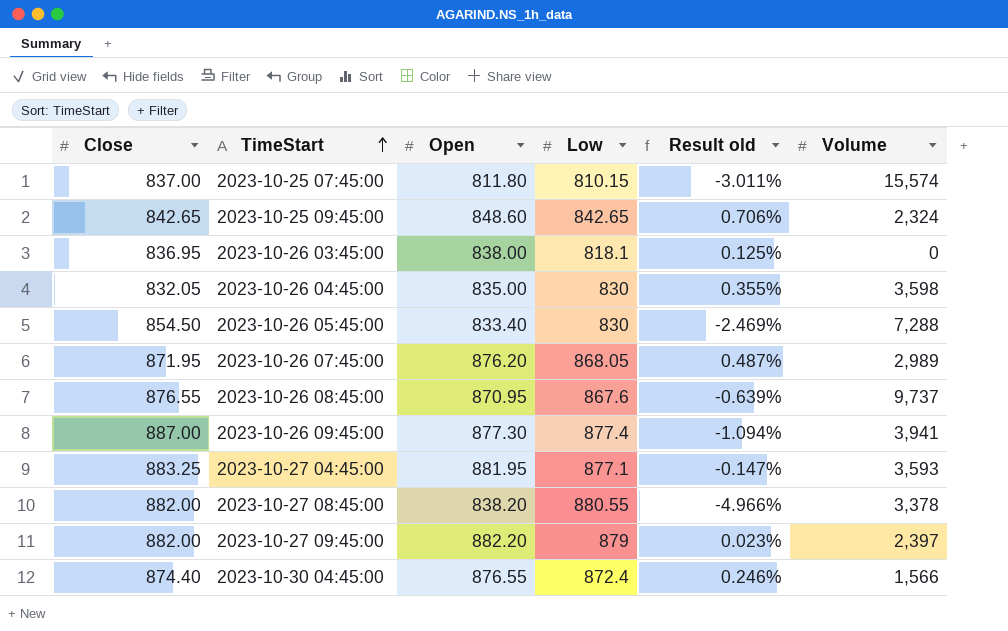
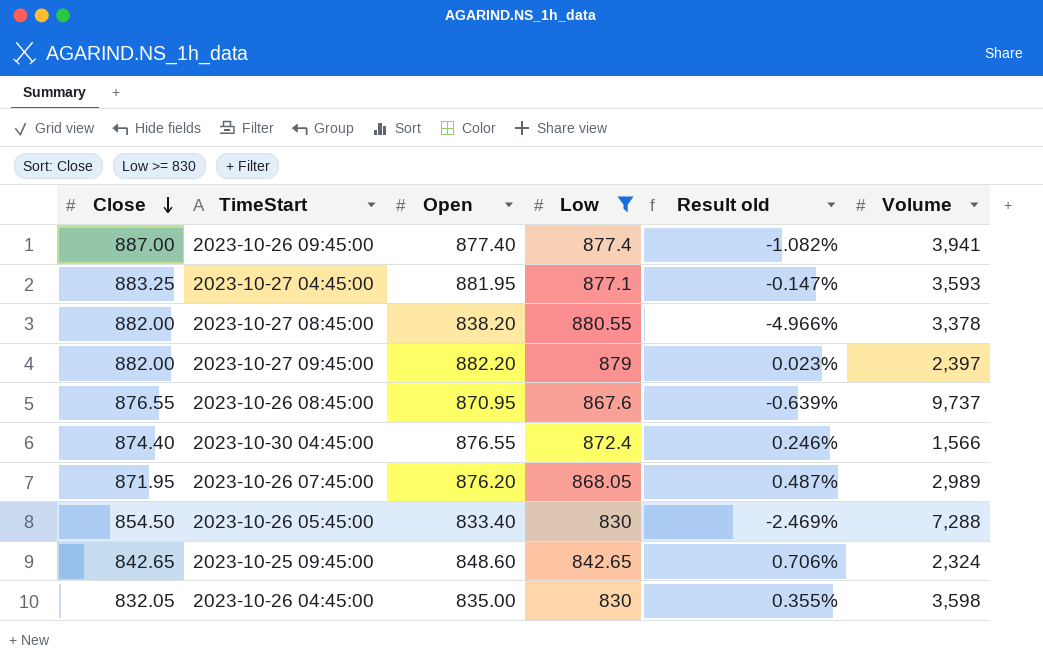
filter: none -> Low >= 830
row order: TimeStart ascending -> Close descending
2023-10-26 09:45:00 | Open: 877.30 -> 877.40
2023-10-26 09:45:00 | Result old: -1.094% -> -1.082%

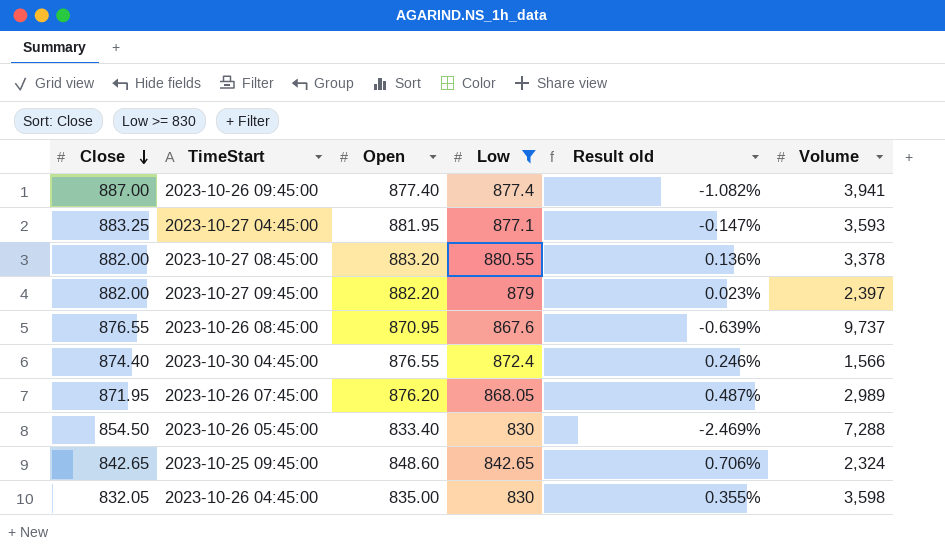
2023-10-27 08:45:00 | Open: 838.20 -> 883.20
2023-10-27 08:45:00 | Result old: -4.966% -> 0.136%

